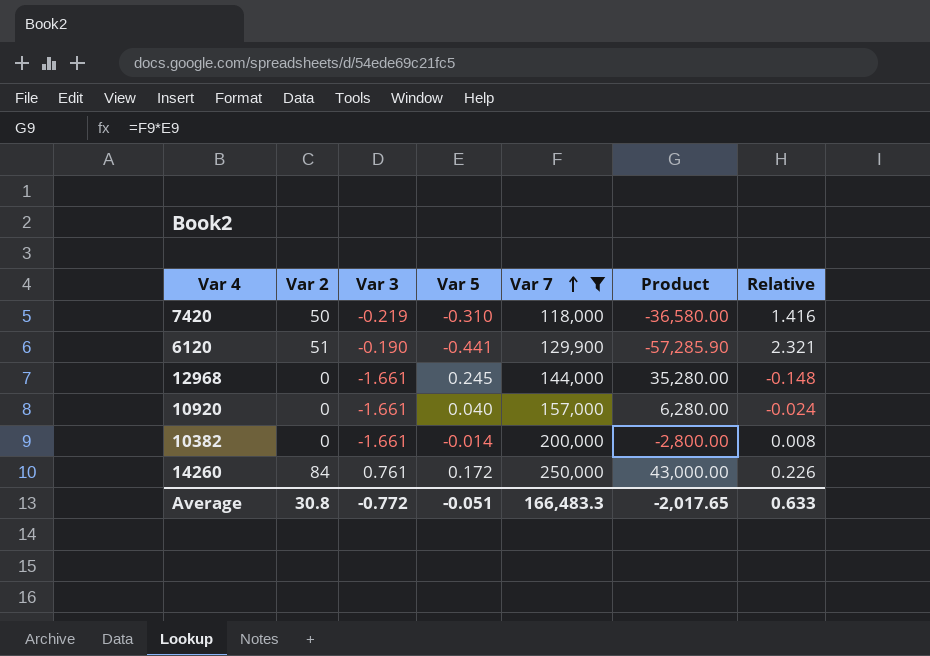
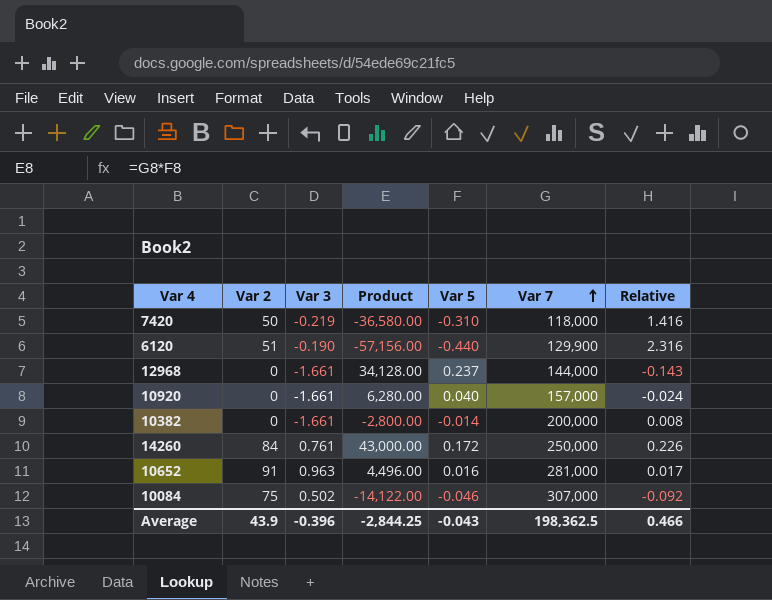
filter: Var 7 <= 250,000 -> none
column Product | position: 6 -> 4
6120 | Product: -57,285.90 -> -57,156.00
6120 | Var 5: -0.441 -> -0.440
6120 | Relative: 2.321 -> 2.316
12968 | Product: 35,280.00 -> 34,128.00
12968 | Var 5: 0.245 -> 0.237
12968 | Relative: -0.148 -> -0.143
Average | Var 2: 30.8 -> 43.9
Average | Var 3: -0.772 -> -0.396
Average | Product: -2,017.65 -> -2,844.25
Average | Var 5: -0.051 -> -0.043
Average | Var 7: 166,483.3 -> 198,362.5
Average | Relative: 0.633 -> 0.466

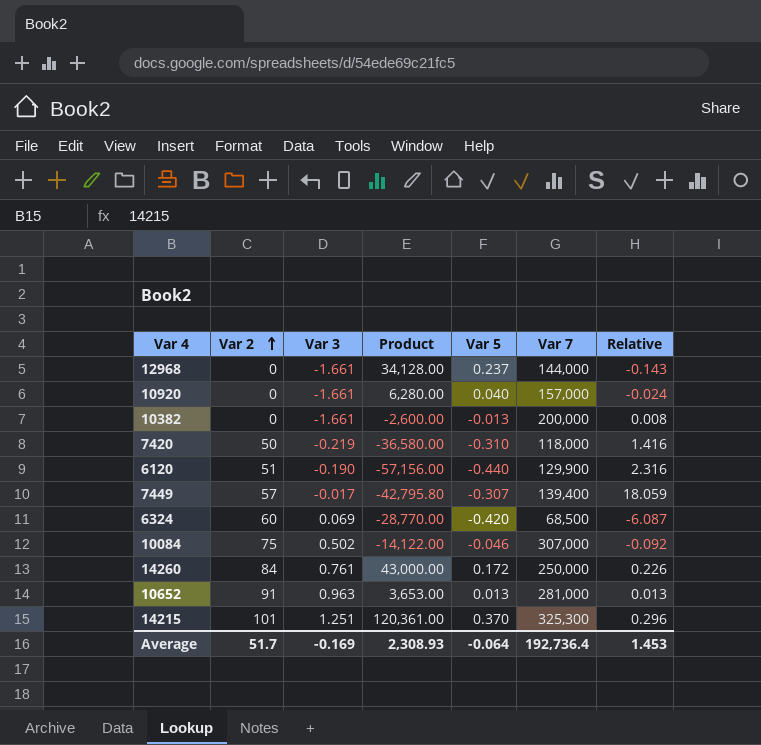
row order: Var 7 ascending -> Var 2 ascending
10382 | Product: -2,800.00 -> -2,600.00
10382 | Var 5: -0.014 -> -0.013
row 7449: none -> 57 | -0.017 | -42,795.80 | -0.307 | 139,400 | 18.059
row 6324: none -> 60 | 0.069 | -28,770.00 | -0.420 | 68,500 | -6.087
10652 | Product: 4,496.00 -> 3,653.00
10652 | Var 5: 0.016 -> 0.013
10652 | Relative: 0.017 -> 0.013
row 14215: none -> 101 | 1.251 | 120,361.00 | 0.370 | 325,300 | 0.296
Average | Var 2: 43.9 -> 51.7
Average | Var 3: -0.396 -> -0.169
Average | Product: -2,844.25 -> 2,308.93
Average | Var 5: -0.043 -> -0.064
Average | Var 7: 198,362.5 -> 192,736.4
Average | Relative: 0.466 -> 1.453

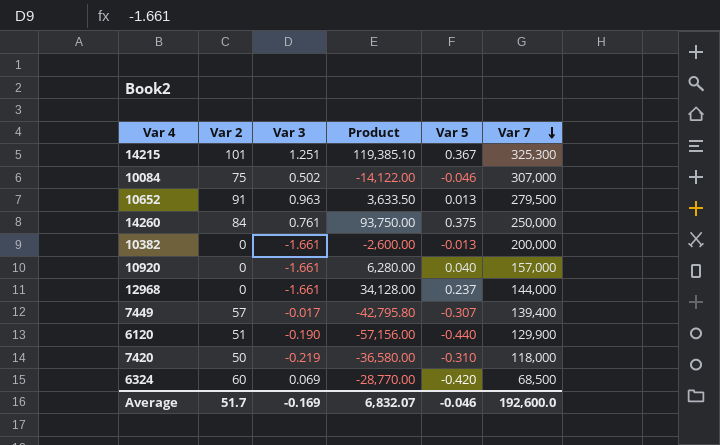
row order: Var 2 ascending -> Var 7 descending
column Relative | formula: [Var 5] / [Var 3] -> none
14215 | Product: 120,361.00 -> 119,385.10
14215 | Var 5: 0.370 -> 0.367
10652 | Product: 3,653.00 -> 3,633.50
10652 | Var 7: 281,000 -> 279,500
14260 | Product: 43,000.00 -> 93,750.00
14260 | Var 5: 0.172 -> 0.375
Average | Product: 2,308.93 -> 6,832.07
Average | Var 5: -0.064 -> -0.046
Average | Var 7: 192,736.4 -> 192,600.0

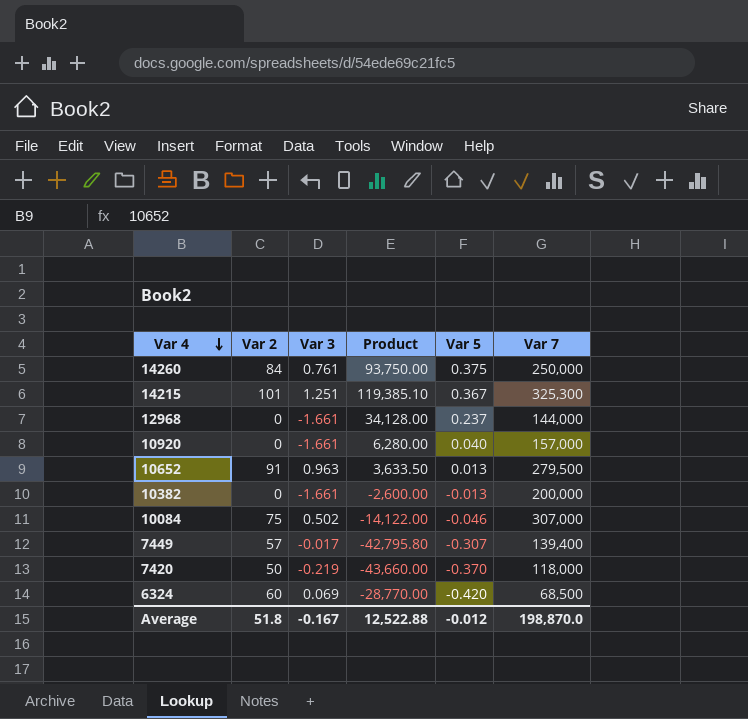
row order: Var 7 descending -> Var 4 descending
row 6120: 51 | -0.190 | -57,156.00 | -0.440 | 129,900 -> none
7420 | Product: -36,580.00 -> -43,660.00
7420 | Var 5: -0.310 -> -0.370
Average | Var 2: 51.7 -> 51.8
Average | Var 3: -0.169 -> -0.167
Average | Product: 6,832.07 -> 12,522.88
Average | Var 5: -0.046 -> -0.012
Average | Var 7: 192,600.0 -> 198,870.0

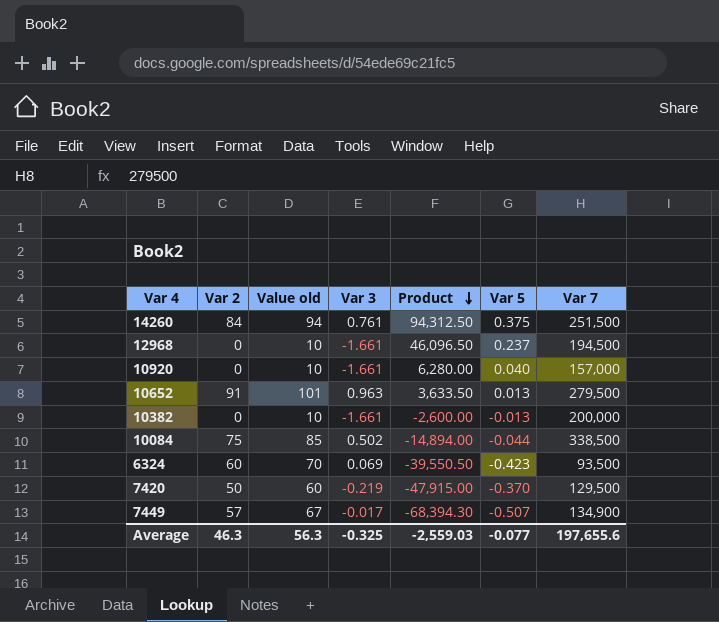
row order: Var 4 descending -> Product descending
column Value old | formula: none -> [Var 2] + 10
row 14215: 101 | 1.251 | 119,385.10 | 0.367 | 325,300 -> none
14260 | Product: 93,750.00 -> 94,312.50
14260 | Var 7: 250,000 -> 251,500
12968 | Product: 34,128.00 -> 46,096.50
12968 | Var 7: 144,000 -> 194,500
10084 | Product: -14,122.00 -> -14,894.00
10084 | Var 5: -0.046 -> -0.044
10084 | Var 7: 307,000 -> 338,500
6324 | Product: -28,770.00 -> -39,550.50
6324 | Var 5: -0.420 -> -0.423
6324 | Var 7: 68,500 -> 93,500
7420 | Product: -43,660.00 -> -47,915.00
7420 | Var 7: 118,000 -> 129,500
7449 | Product: -42,795.80 -> -68,394.30
7449 | Var 5: -0.307 -> -0.507
7449 | Var 7: 139,400 -> 134,900
Average | Var 2: 51.8 -> 46.3
Average | Var 3: -0.167 -> -0.325
Average | Product: 12,522.88 -> -2,559.03
Average | Var 5: -0.012 -> -0.077
Average | Var 7: 198,870.0 -> 197,655.6

